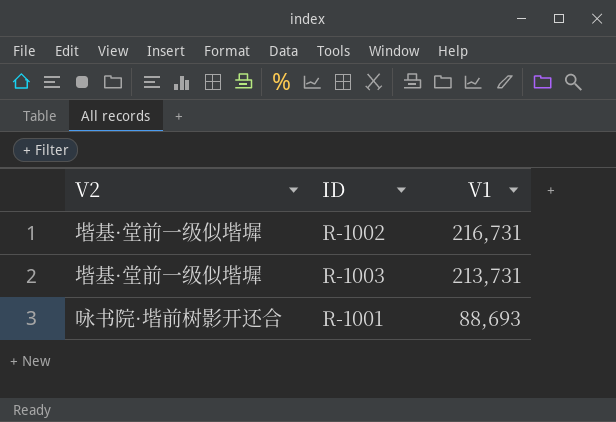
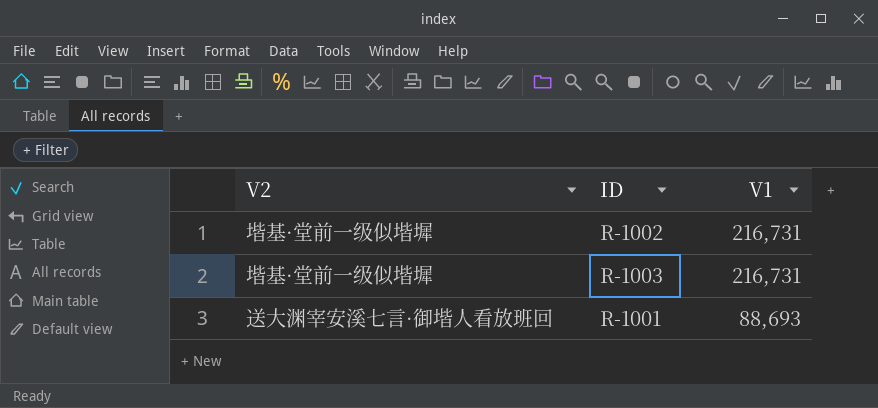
R-1003 | V1: 213,731 -> 216,731
R-1001 | V2: 咏书院·堦前树影开还合 -> 送大渊宰安溪七言·御堦人看放班回

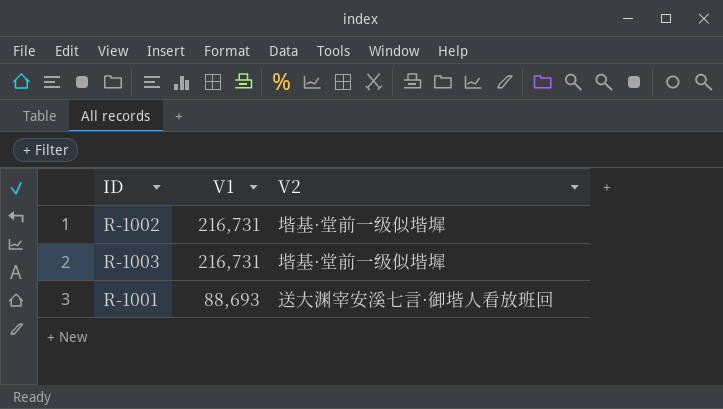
column V2 | position: 1 -> 3

